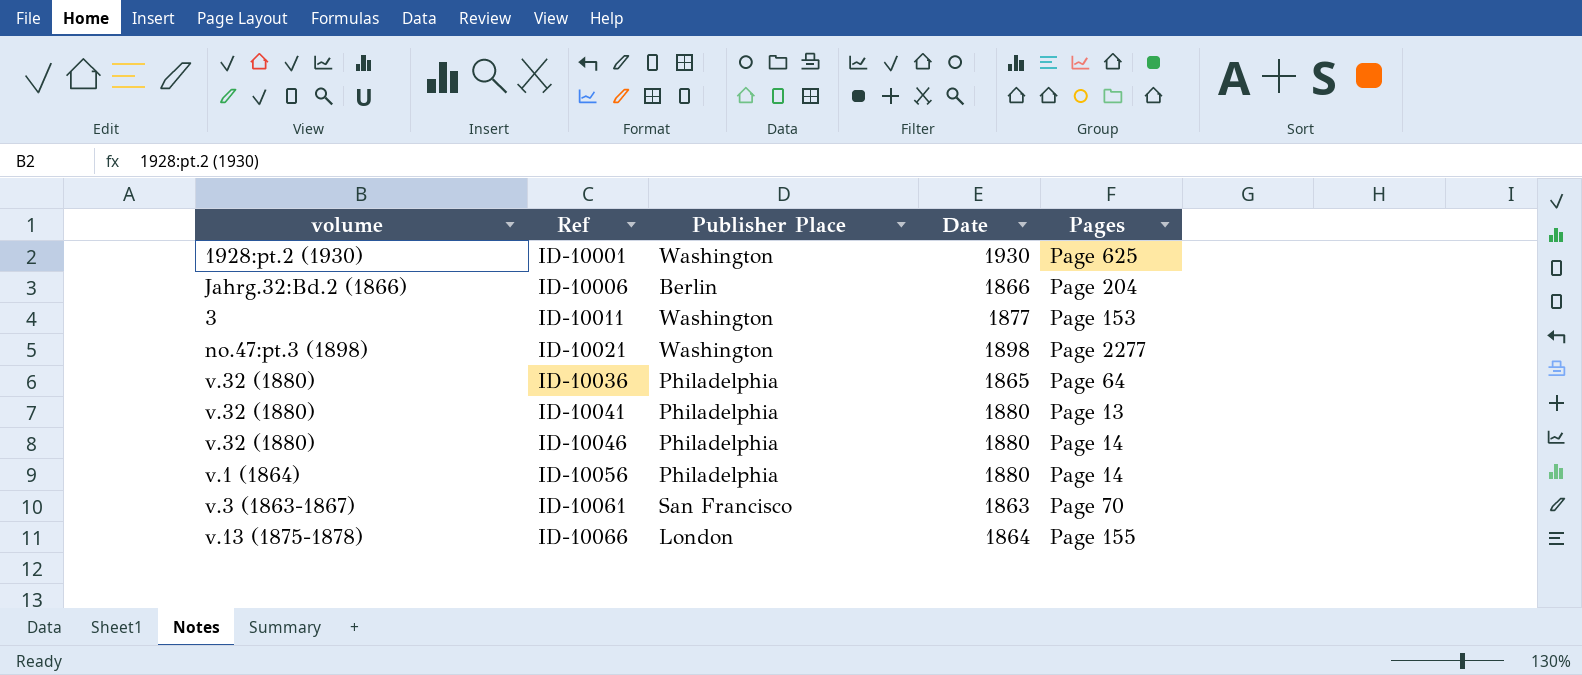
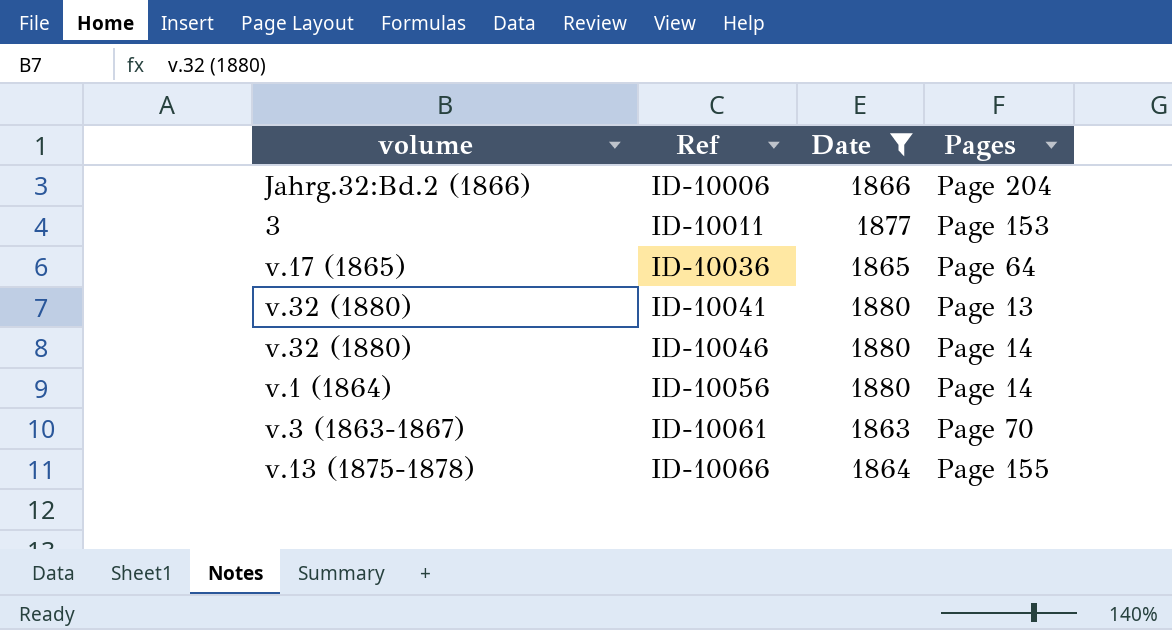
filter: none -> Date <= 1880
column Publisher Place | position: 3 -> none
ID-10036 | volume: v.32 (1880) -> v.17 (1865)

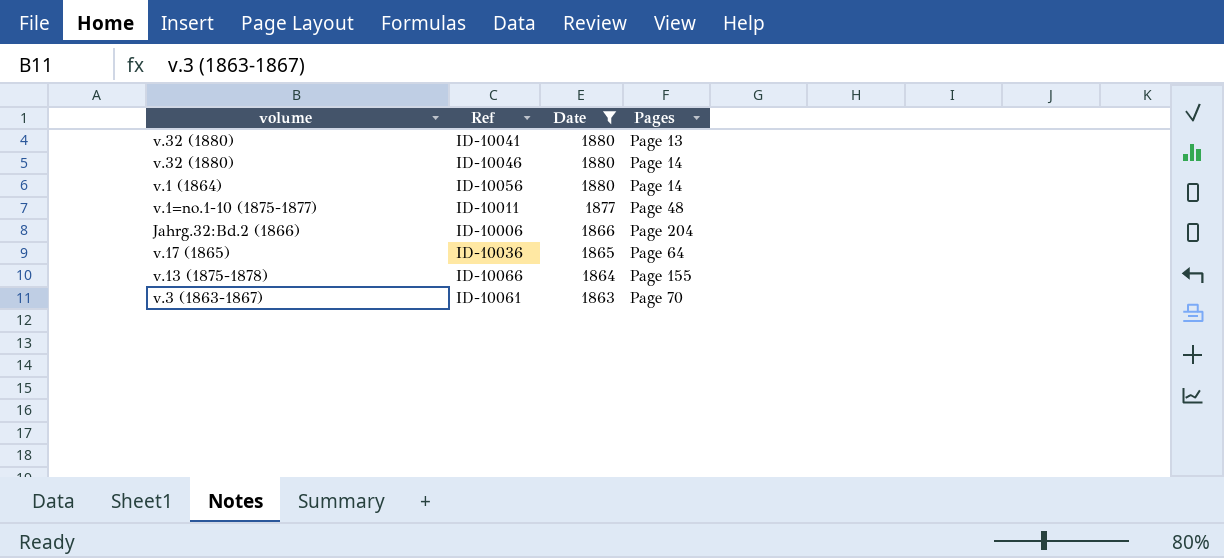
row order: Ref ascending -> Date descending
ID-10011 | volume: 3 -> v.1=no.1-10 (1875-1877)
ID-10011 | Pages: Page 153 -> Page 48

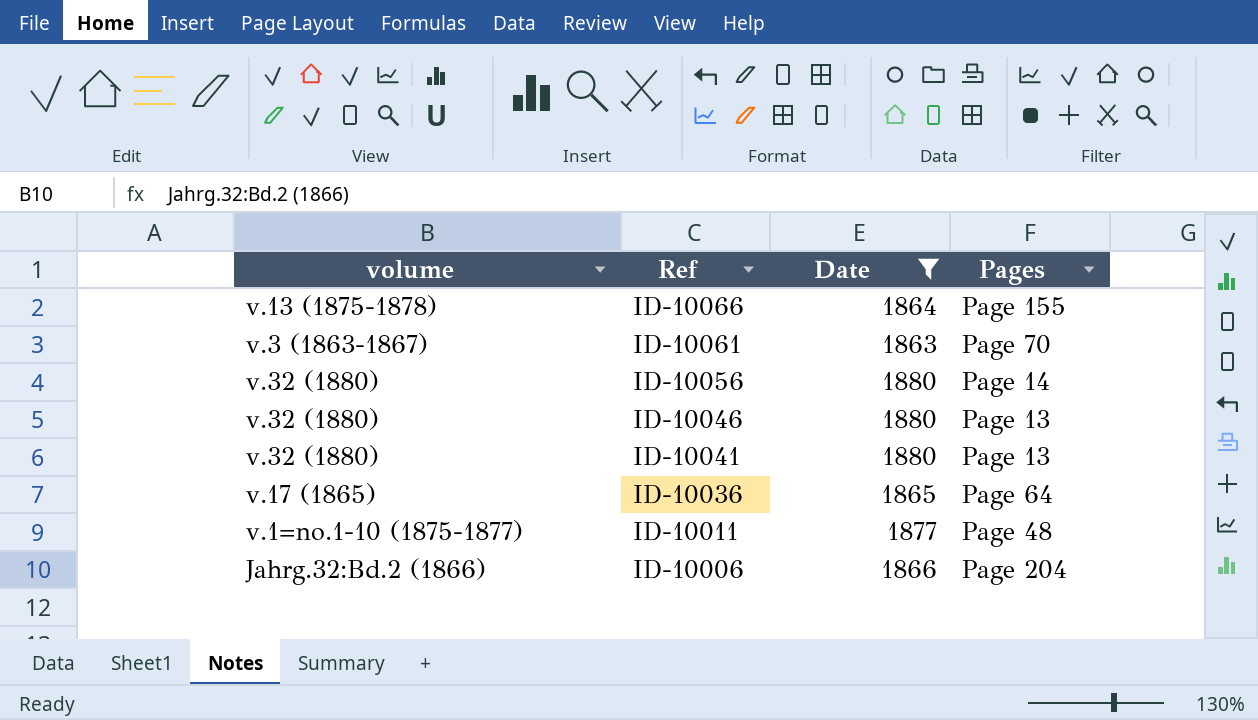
row order: Date descending -> Ref descending
ID-10056 | volume: v.1 (1864) -> v.32 (1880)
ID-10046 | Pages: Page 14 -> Page 13

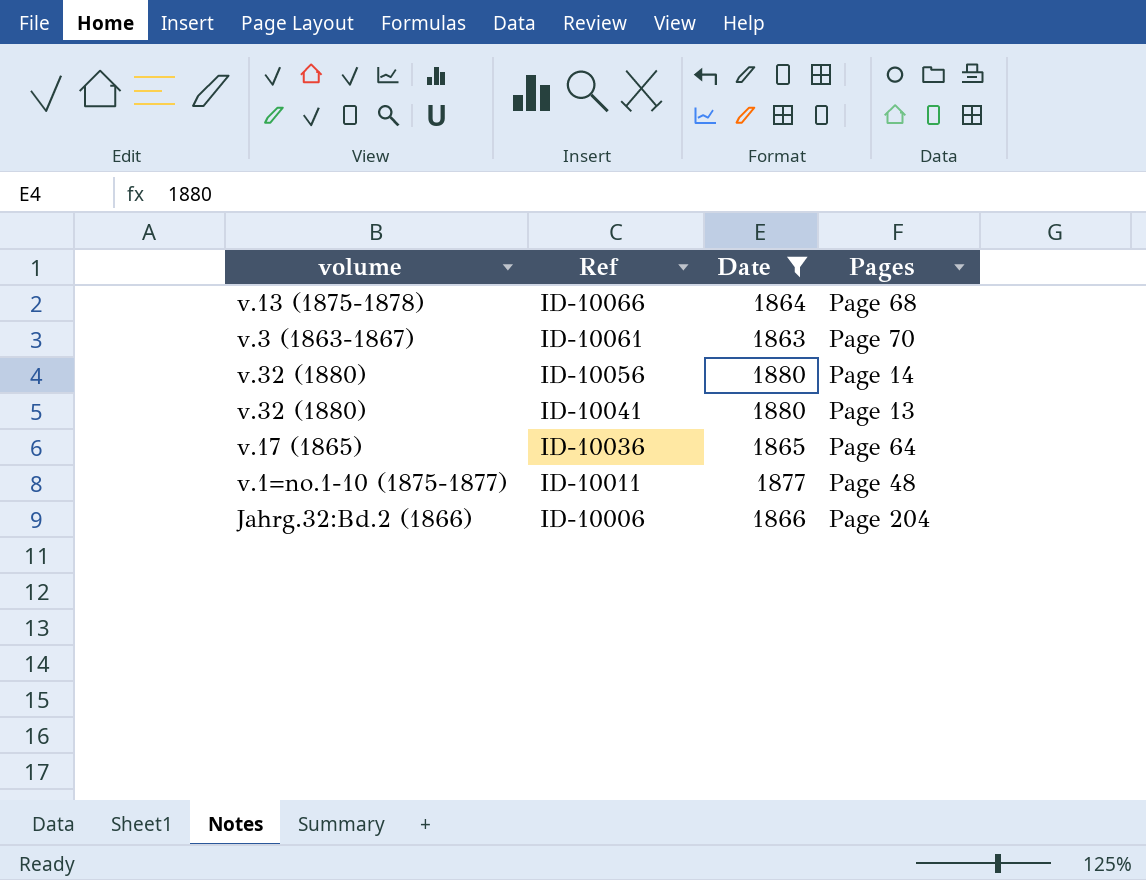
row ID-10046: v.32 (1880) | 1880 | Page 13 -> none
ID-10066 | Pages: Page 155 -> Page 68

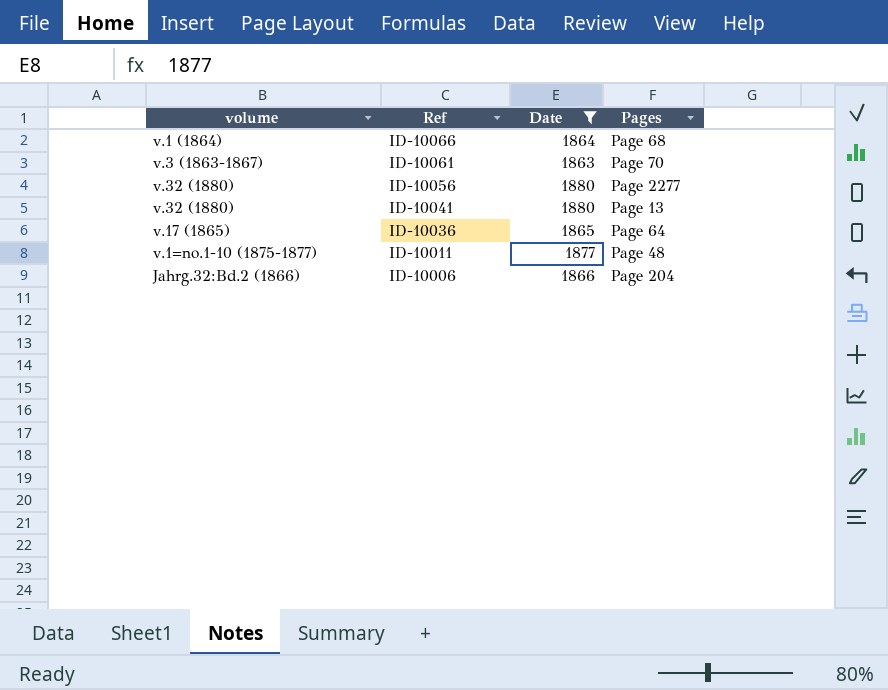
ID-10066 | volume: v.13 (1875-1878) -> v.1 (1864)
ID-10056 | Pages: Page 14 -> Page 2277

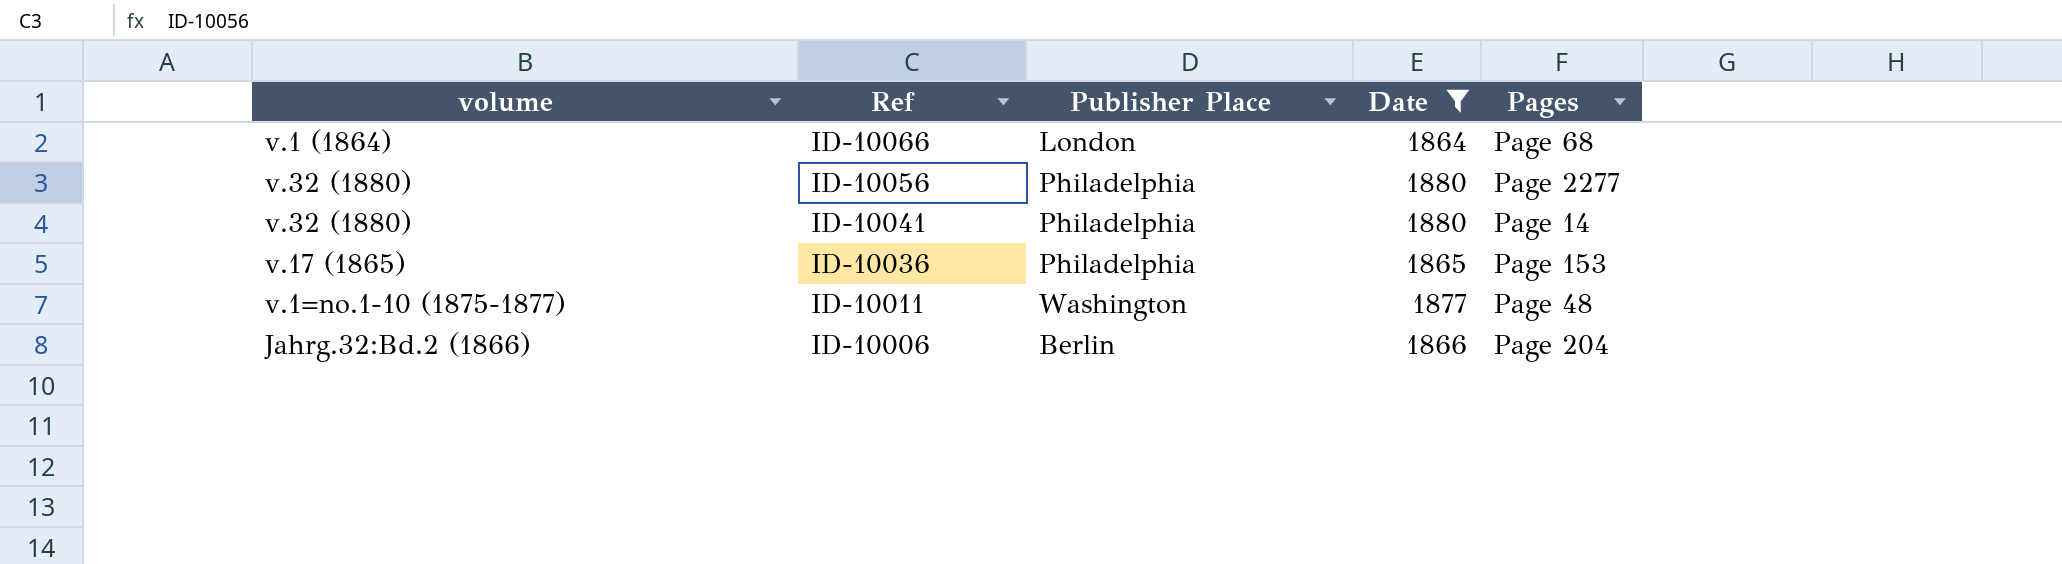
column Publisher Place | position: none -> 3
row ID-10061: v.3 (1863-1867) | 1863 | Page 70 -> none
ID-10041 | Pages: Page 13 -> Page 14
ID-10036 | Pages: Page 64 -> Page 153

